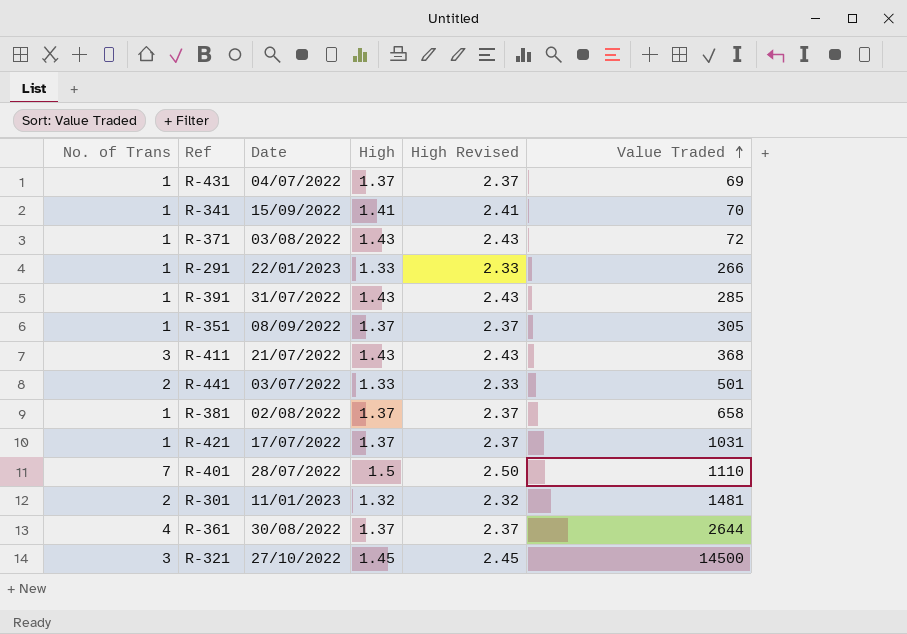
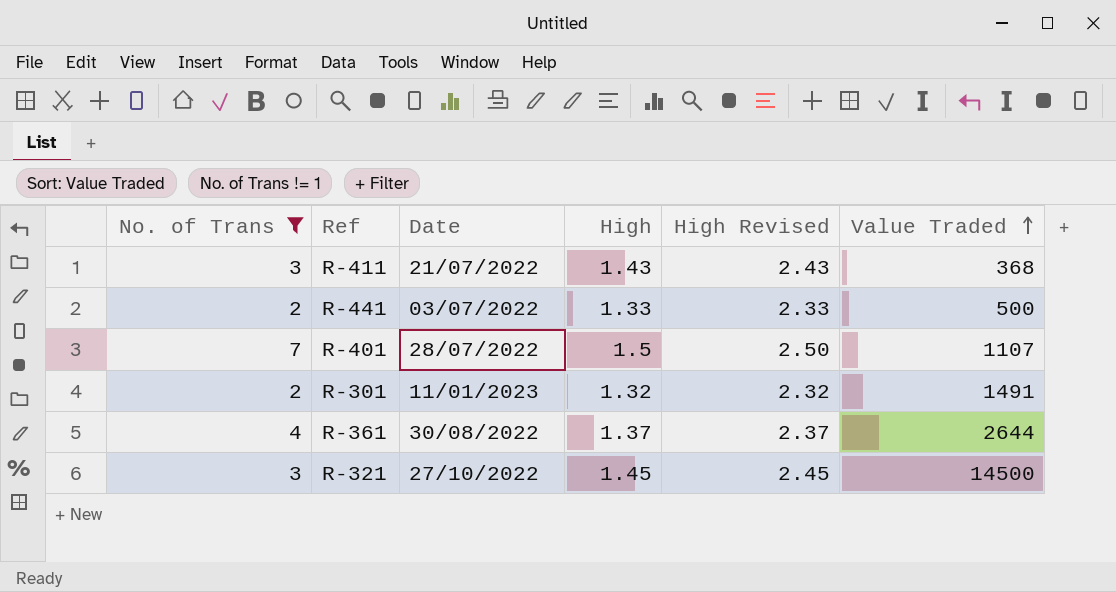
filter: none -> No. of Trans != 1
R-441 | Value Traded: 501 -> 500
R-401 | Value Traded: 1110 -> 1107
R-301 | Value Traded: 1481 -> 1491

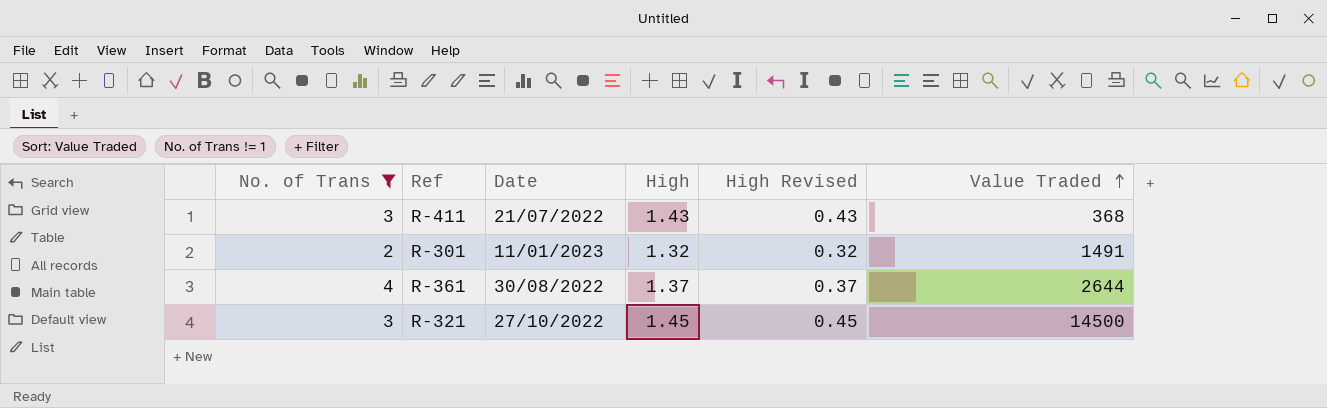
column High Revised | formula: [High] + 1 -> [High] - 1
row R-441: 2 | 03/07/2022 | 1.33 | 2.33 | 500 -> none
row R-401: 7 | 28/07/2022 | 1.5 | 2.50 | 1107 -> none

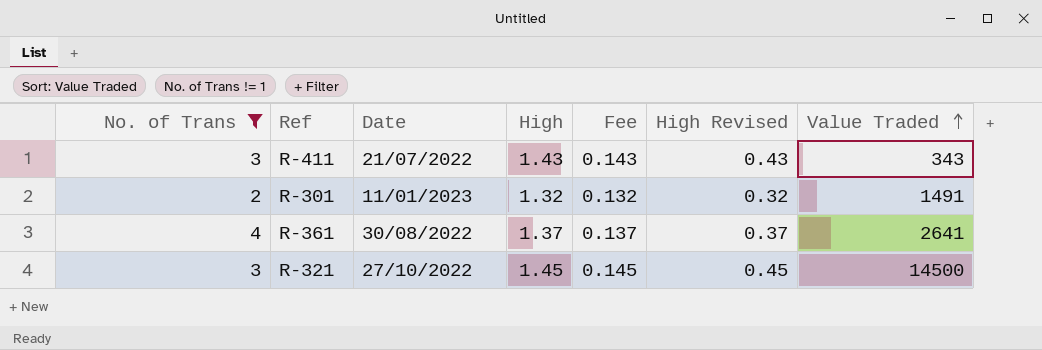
column Fee | formula: none -> [High] * 0.1
R-411 | Value Traded: 368 -> 343
R-361 | Value Traded: 2644 -> 2641

